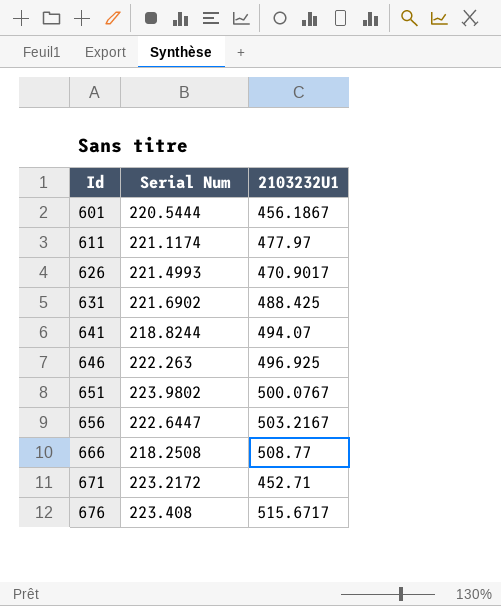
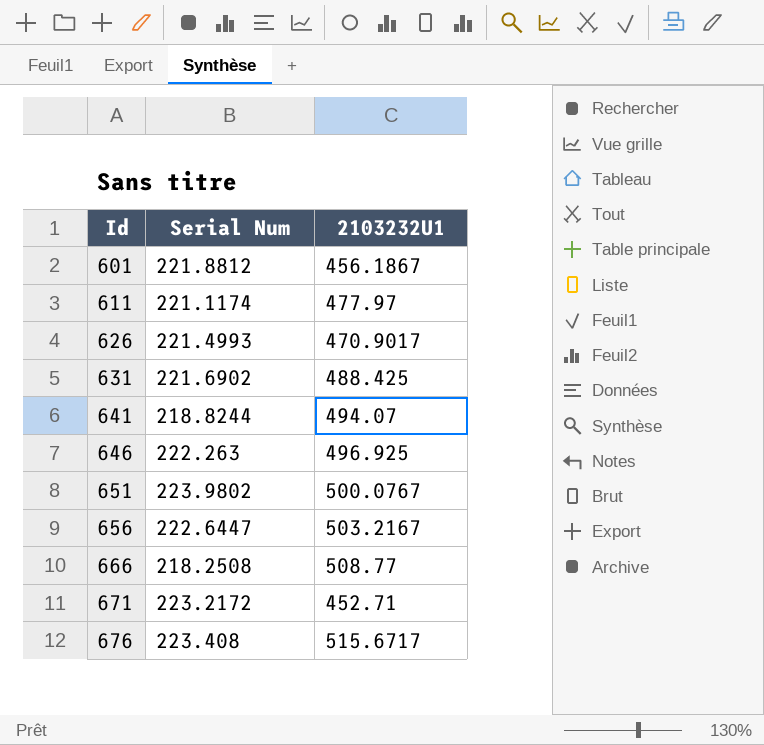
601 | Serial Num: 220.5444 -> 221.8812

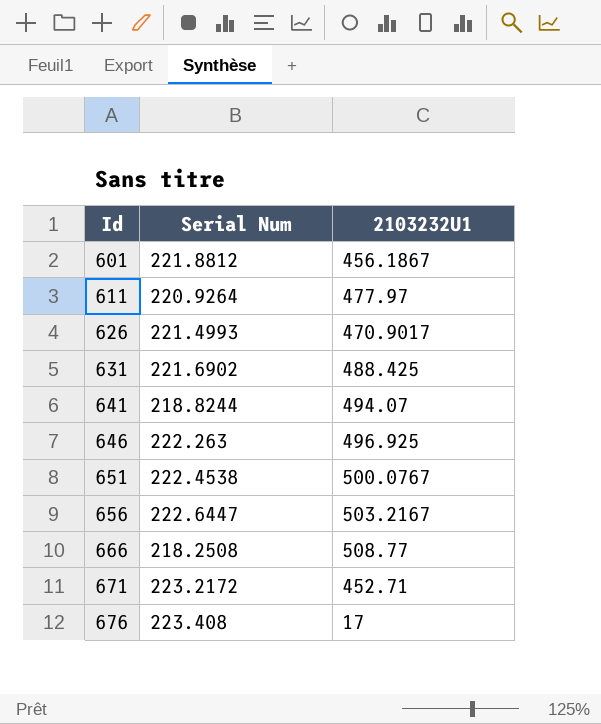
611 | Serial Num: 221.1174 -> 220.9264
651 | Serial Num: 223.9802 -> 222.4538
676 | 2103232U1: 515.6717 -> 17

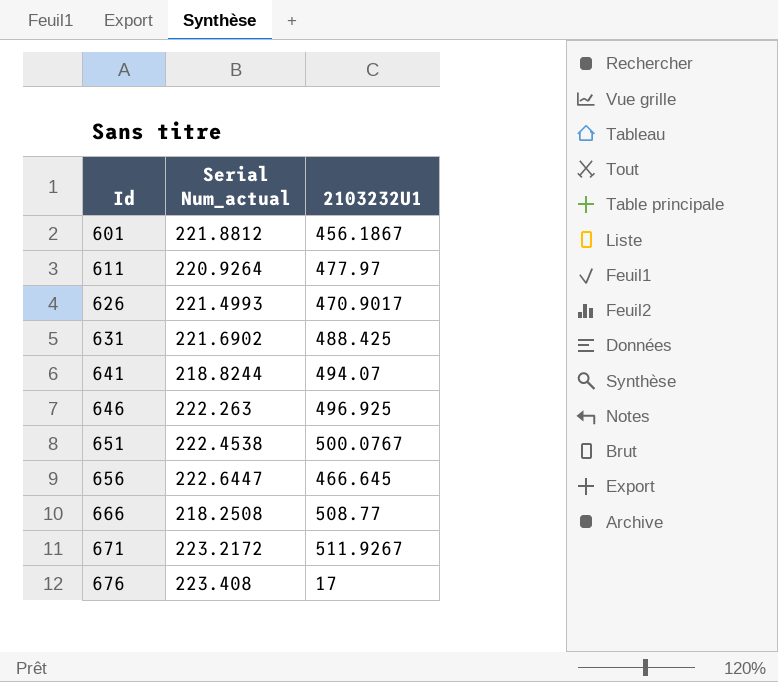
column name: Serial Num -> Serial Num_actual
656 | 2103232U1: 503.2167 -> 466.645
671 | 2103232U1: 452.71 -> 511.9267

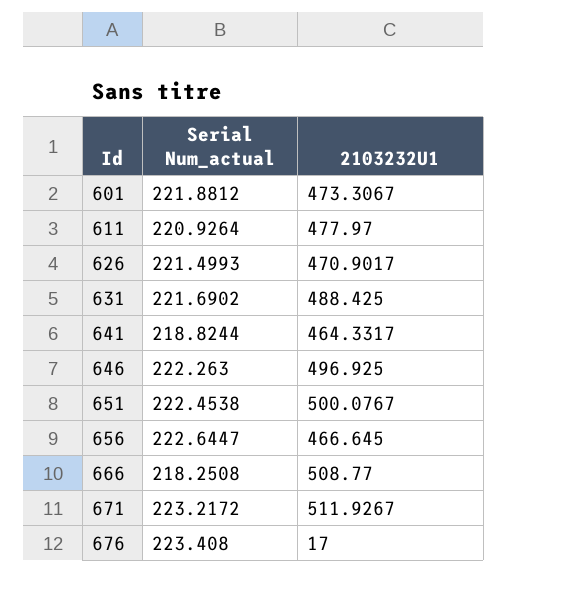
601 | 2103232U1: 456.1867 -> 473.3067
641 | 2103232U1: 494.07 -> 464.3317

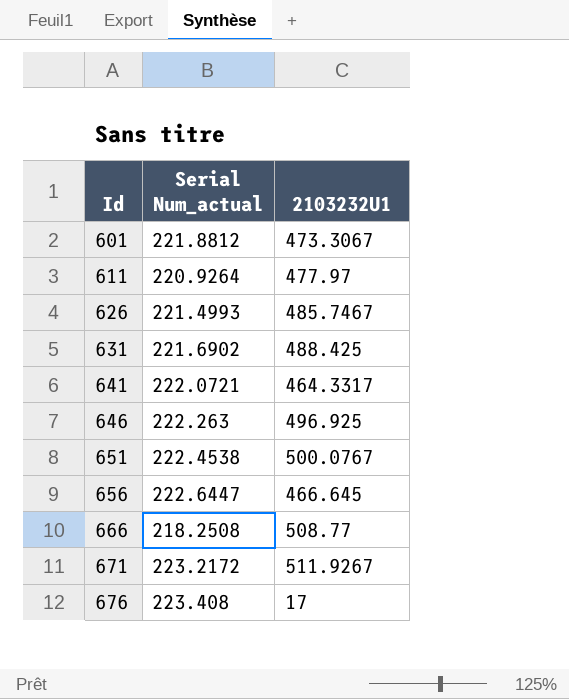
626 | 2103232U1: 470.9017 -> 485.7467
641 | Serial Num_actual: 218.8244 -> 222.0721

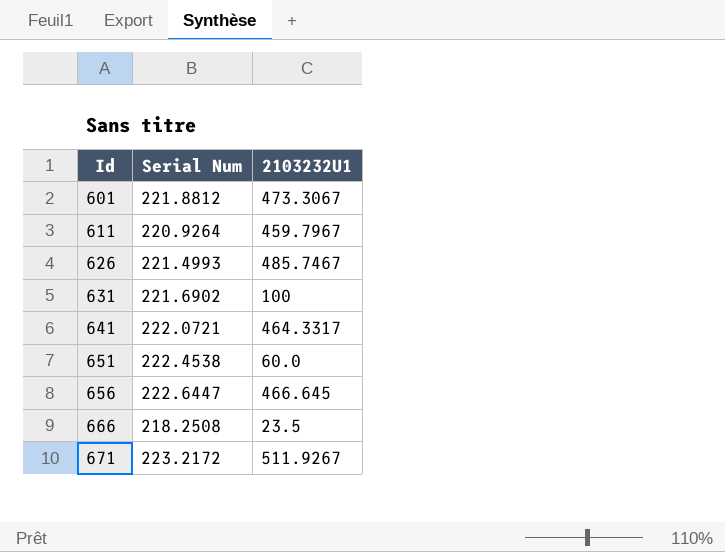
column name: Serial Num_actual -> Serial Num
row 646: 222.263 | 496.925 -> none
row 676: 223.408 | 17 -> none
611 | 2103232U1: 477.97 -> 459.7967
631 | 2103232U1: 488.425 -> 100
651 | 2103232U1: 500.0767 -> 60.0
666 | 2103232U1: 508.77 -> 23.5

